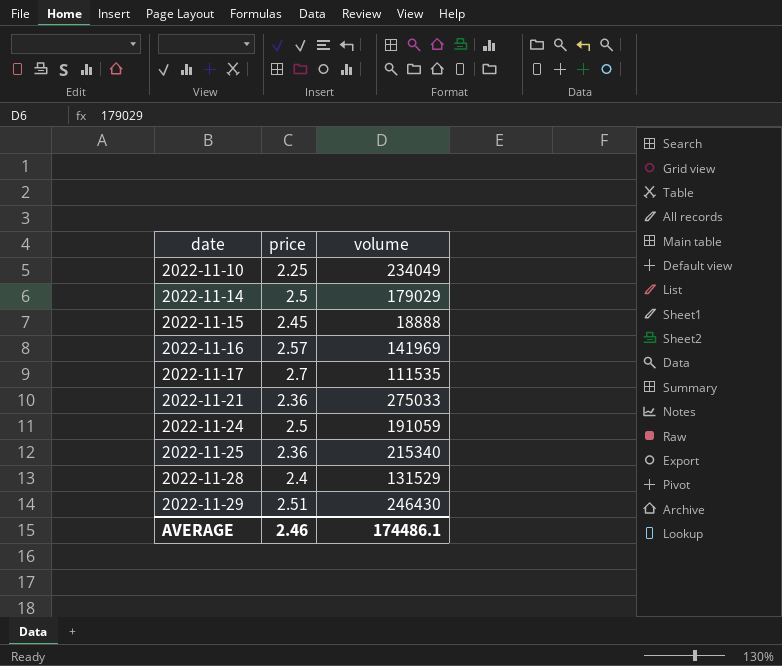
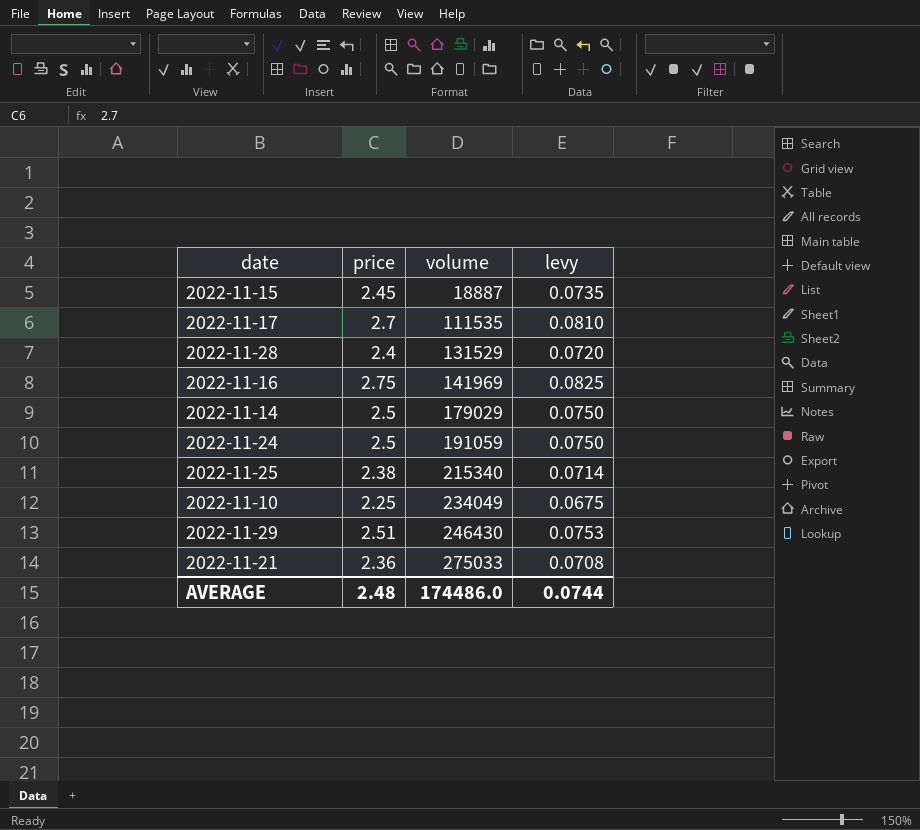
row order: date ascending -> volume ascending
column levy | formula: none -> [price] * 0.03
2022-11-15 | volume: 18888 -> 18887
2022-11-16 | price: 2.57 -> 2.75
2022-11-25 | price: 2.36 -> 2.38
AVERAGE | price: 2.46 -> 2.48
AVERAGE | volume: 174486.1 -> 174486.0

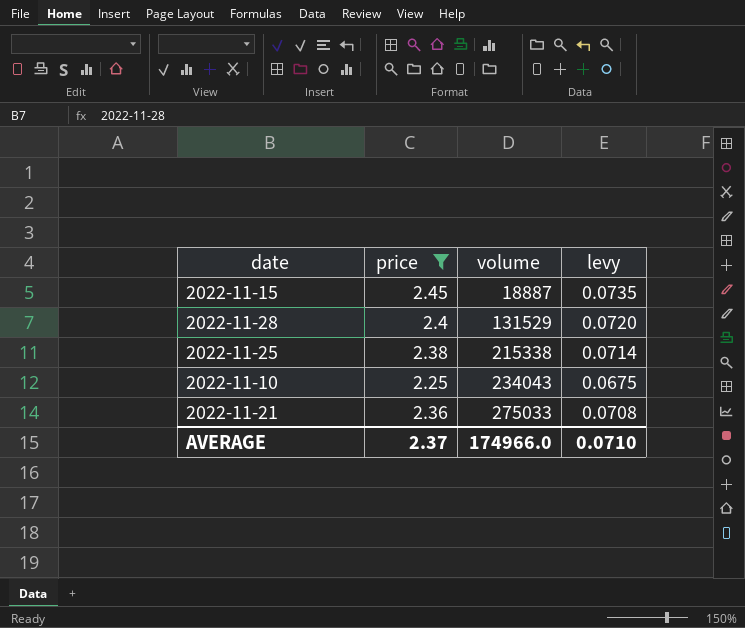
filter: none -> price <= 2.45
2022-11-25 | volume: 215340 -> 215338
2022-11-10 | volume: 234049 -> 234043
AVERAGE | price: 2.48 -> 2.37
AVERAGE | volume: 174486.0 -> 174966.0
AVERAGE | levy: 0.0744 -> 0.0710

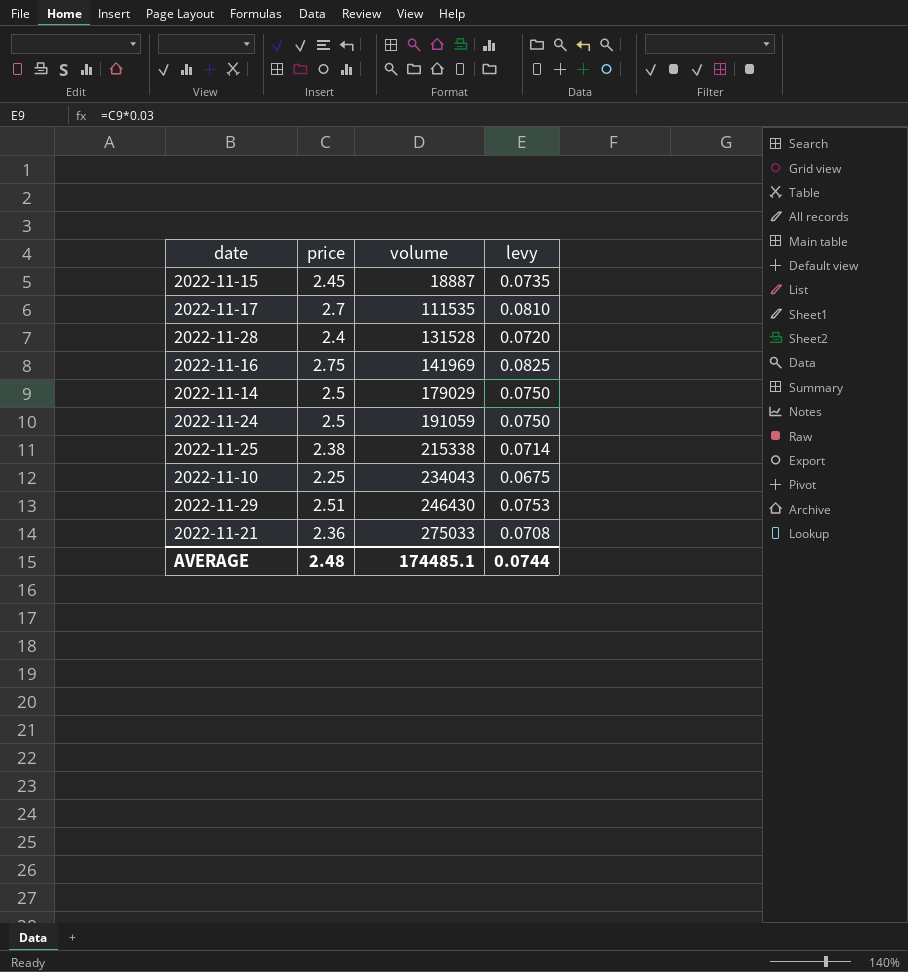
filter: price <= 2.45 -> none
2022-11-28 | volume: 131529 -> 131528
AVERAGE | price: 2.37 -> 2.48
AVERAGE | volume: 174966.0 -> 174485.1
AVERAGE | levy: 0.0710 -> 0.0744

